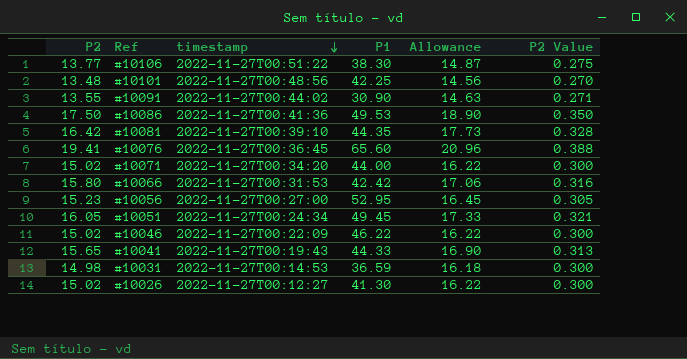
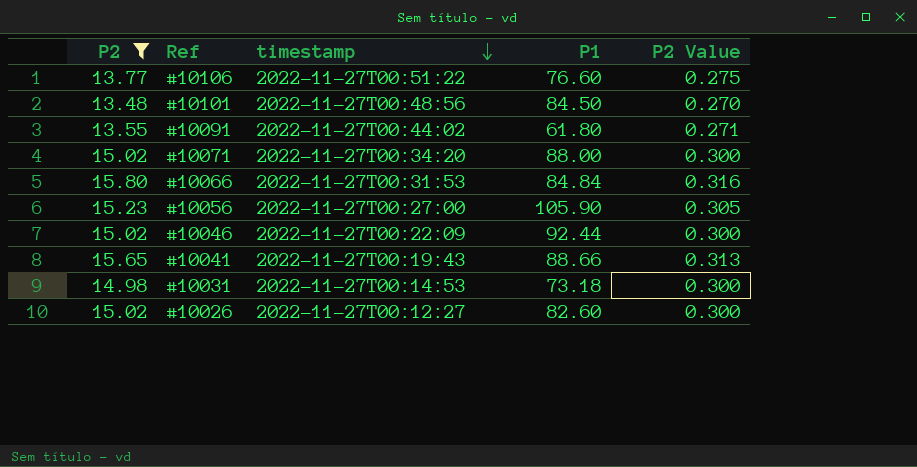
filter: none -> P2 <= 15.80
column Allowance | formula: [P2] * 1.08 -> none
#10106 | P1: 38.30 -> 76.60
#10101 | P1: 42.25 -> 84.50
#10091 | P1: 30.90 -> 61.80
#10071 | P1: 44.00 -> 88.00
#10066 | P1: 42.42 -> 84.84
#10056 | P1: 52.95 -> 105.90
#10046 | P1: 46.22 -> 92.44
#10041 | P1: 44.33 -> 88.66
#10031 | P1: 36.59 -> 73.18
#10026 | P1: 41.30 -> 82.60

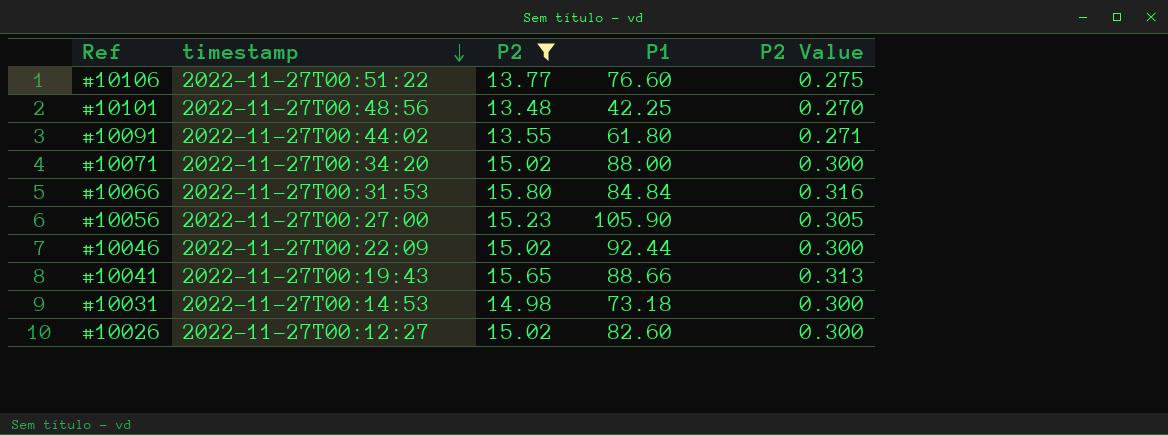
column P2 | position: 1 -> 3
#10101 | P1: 84.50 -> 42.25

